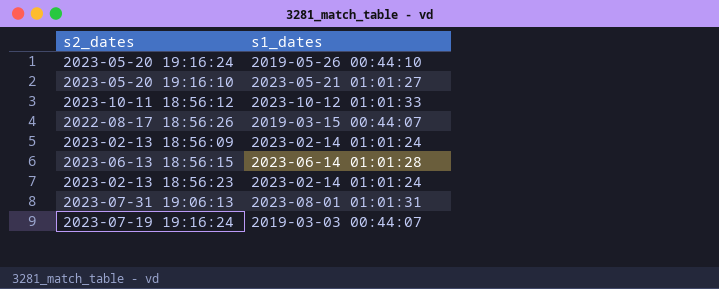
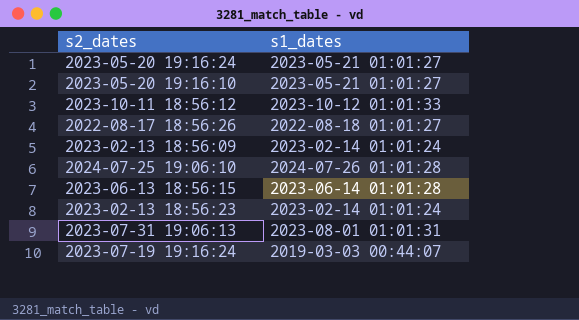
2023-05-20 19:16:24 | s1_dates: 2019-05-26 00:44:10 -> 2023-05-21 01:01:27
2022-08-17 18:56:26 | s1_dates: 2019-03-15 00:44:07 -> 2022-08-18 01:01:27
row 2024-07-25 19:06:10: none -> 2024-07-26 01:01:28

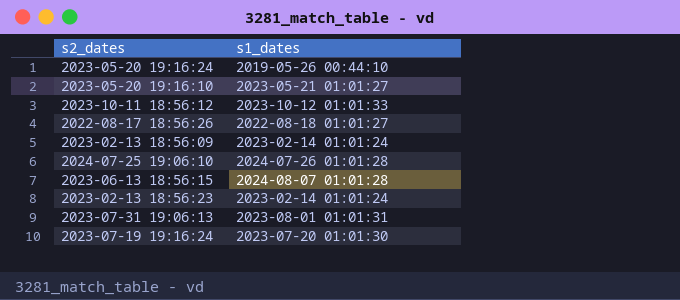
2023-05-20 19:16:24 | s1_dates: 2023-05-21 01:01:27 -> 2019-05-26 00:44:10
2023-06-13 18:56:15 | s1_dates: 2023-06-14 01:01:28 -> 2024-08-07 01:01:28
2023-07-19 19:16:24 | s1_dates: 2019-03-03 00:44:07 -> 2023-07-20 01:01:30

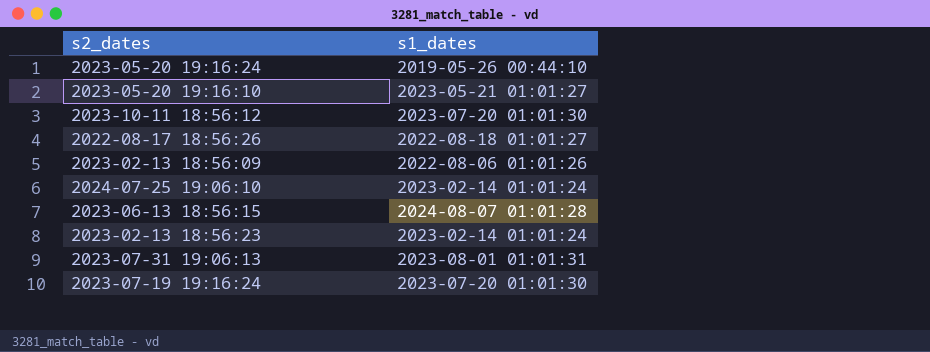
2023-10-11 18:56:12 | s1_dates: 2023-10-12 01:01:33 -> 2023-07-20 01:01:30
2023-02-13 18:56:09 | s1_dates: 2023-02-14 01:01:24 -> 2022-08-06 01:01:26
2024-07-25 19:06:10 | s1_dates: 2024-07-26 01:01:28 -> 2023-02-14 01:01:24

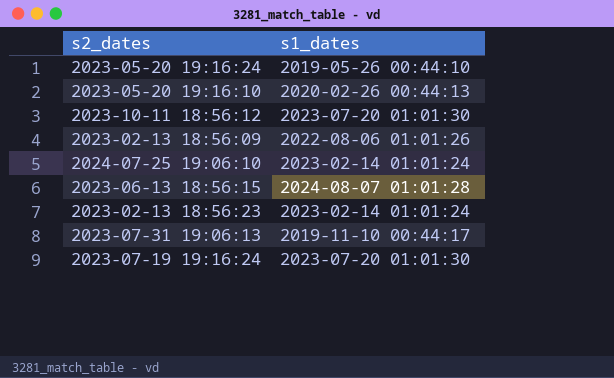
row 2022-08-17 18:56:26: 2022-08-18 01:01:27 -> none
2023-05-20 19:16:10 | s1_dates: 2023-05-21 01:01:27 -> 2020-02-26 00:44:13
2023-07-31 19:06:13 | s1_dates: 2023-08-01 01:01:31 -> 2019-11-10 00:44:17

